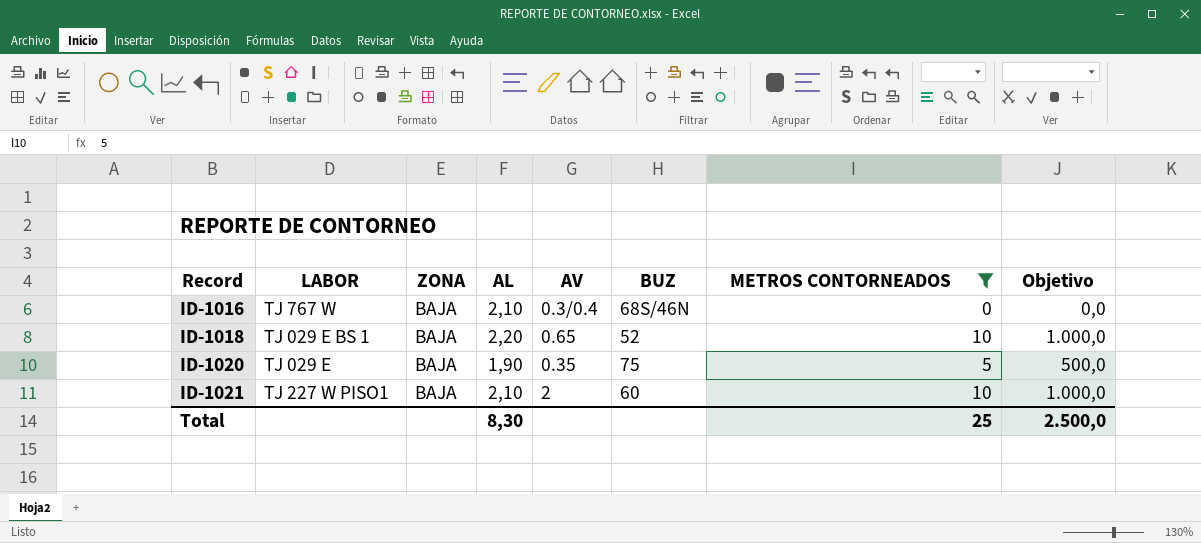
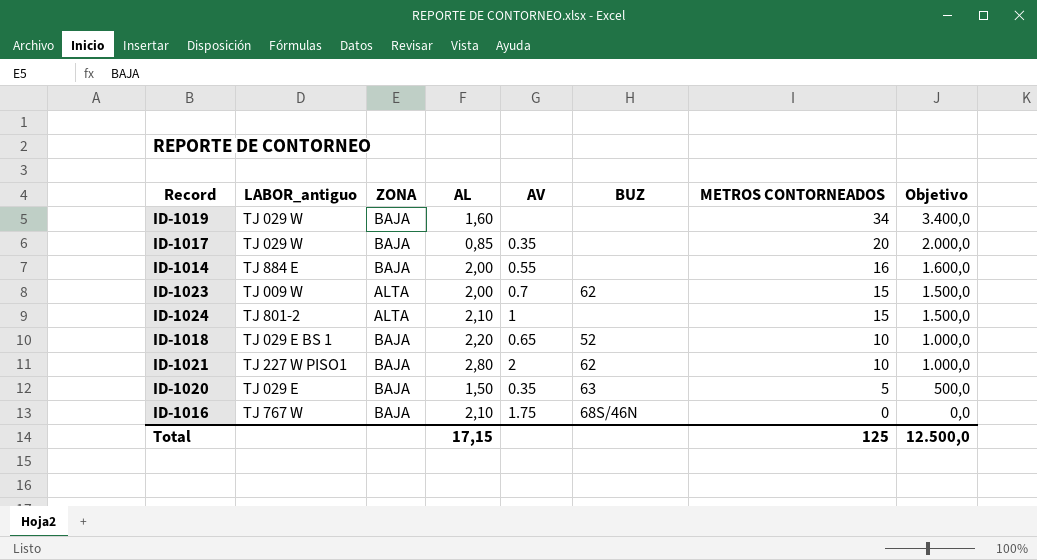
filter: METROS CONTORNEADOS <= 10 -> none
row order: Record ascending -> METROS CONTORNEADOS descending
column name: LABOR -> LABOR_antiguo
ID-1021 | AL: 2,10 -> 2,80
ID-1021 | BUZ: 60 -> 62
ID-1020 | AL: 1,90 -> 1,50
ID-1020 | BUZ: 75 -> 63
ID-1016 | AV: 0.3/0.4 -> 1.75
Total | AL: 8,30 -> 17,15
Total | METROS CONTORNEADOS: 25 -> 125
Total | Objetivo: 2.500,0 -> 12.500,0

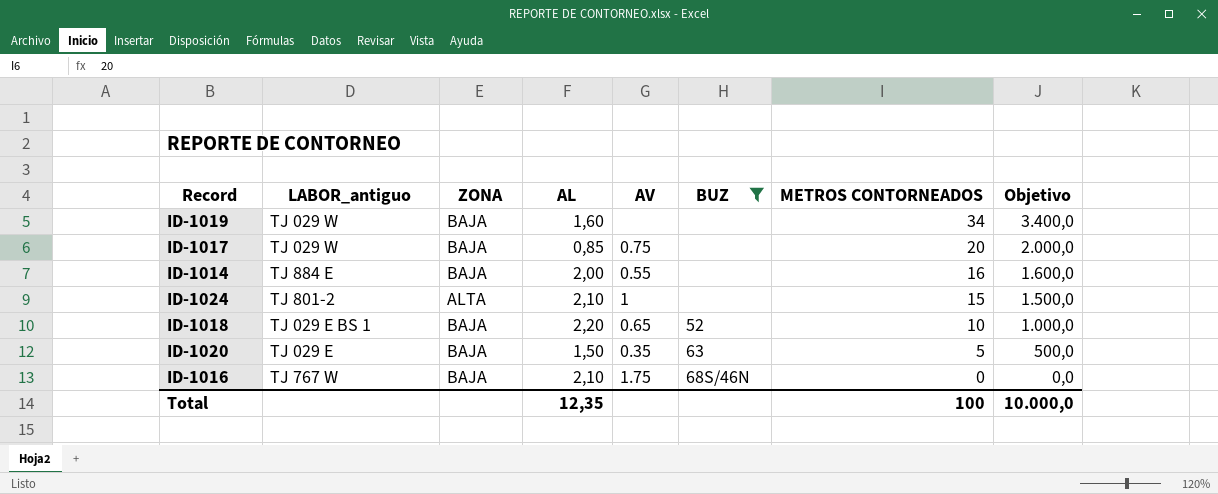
filter: none -> BUZ != 62
ID-1017 | AV: 0.35 -> 0.75
Total | AL: 17,15 -> 12,35
Total | METROS CONTORNEADOS: 125 -> 100
Total | Objetivo: 12.500,0 -> 10.000,0

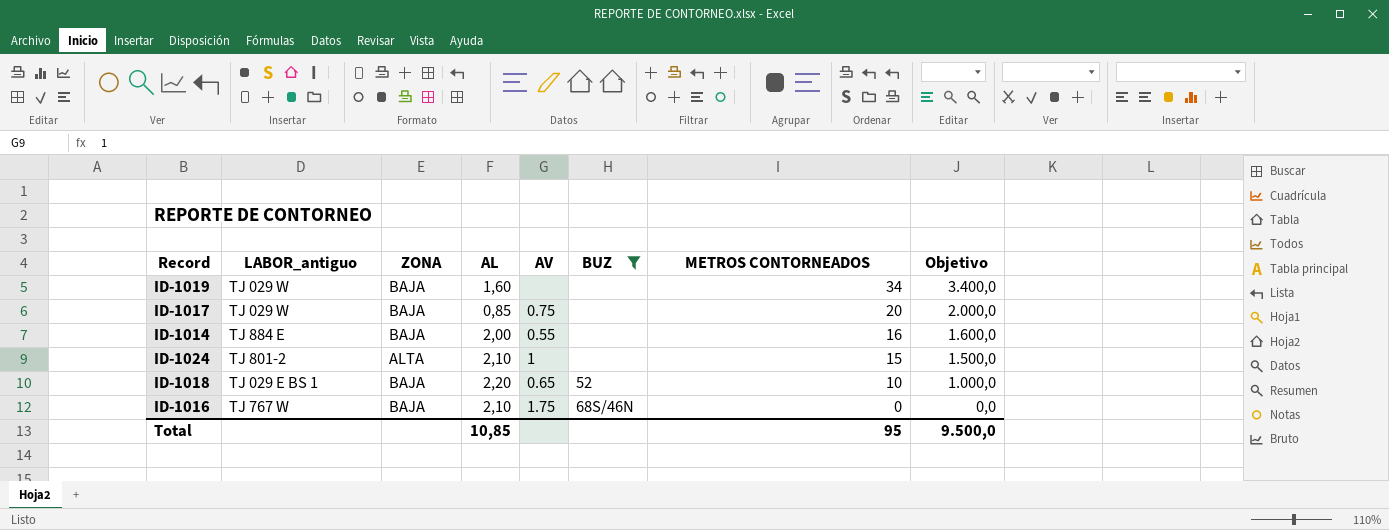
row ID-1020: TJ 029 E | BAJA | 1,50 | 0.35 | 63 | 5 | 500,0 -> none
Total | AL: 12,35 -> 10,85
Total | METROS CONTORNEADOS: 100 -> 95
Total | Objetivo: 10.000,0 -> 9.500,0

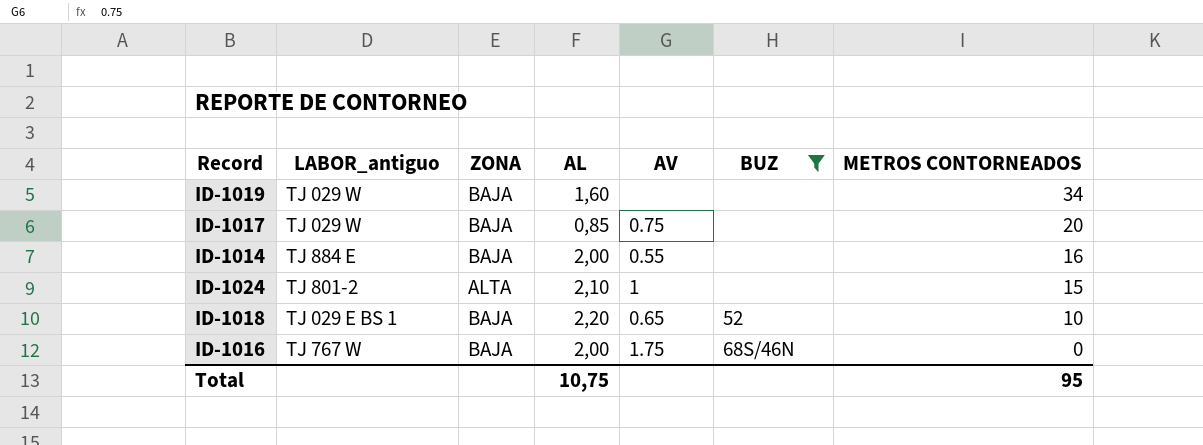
column Objetivo | formula: [METROS CONTORNEADOS] * 100 -> none
ID-1016 | AL: 2,10 -> 2,00
Total | AL: 10,85 -> 10,75

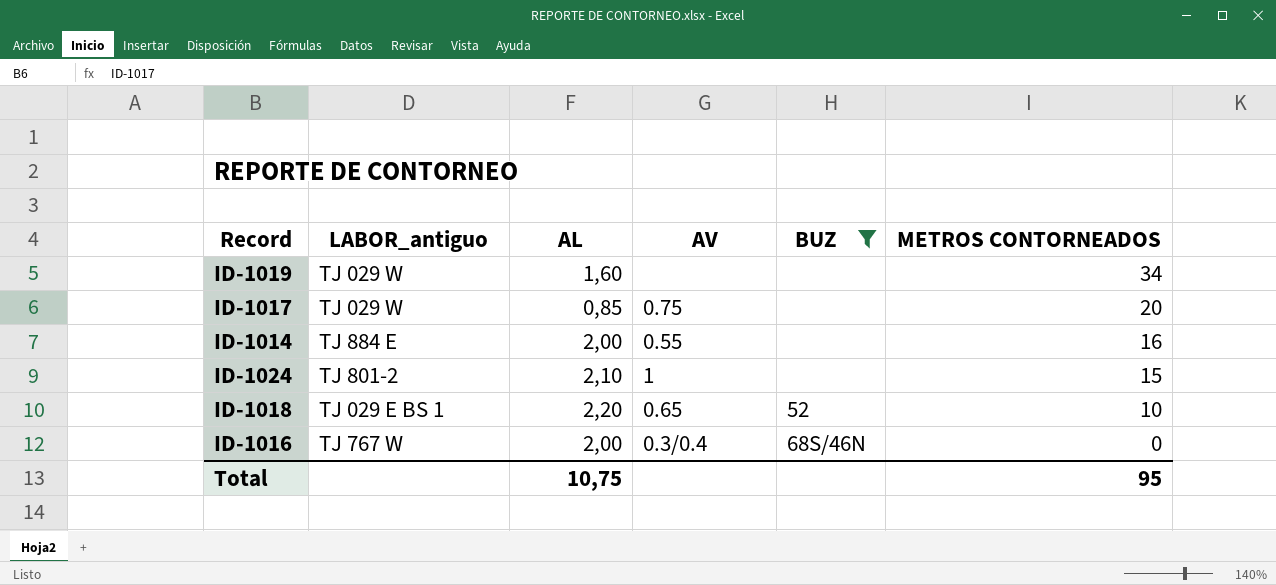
column ZONA | position: 3 -> none
ID-1016 | AV: 1.75 -> 0.3/0.4

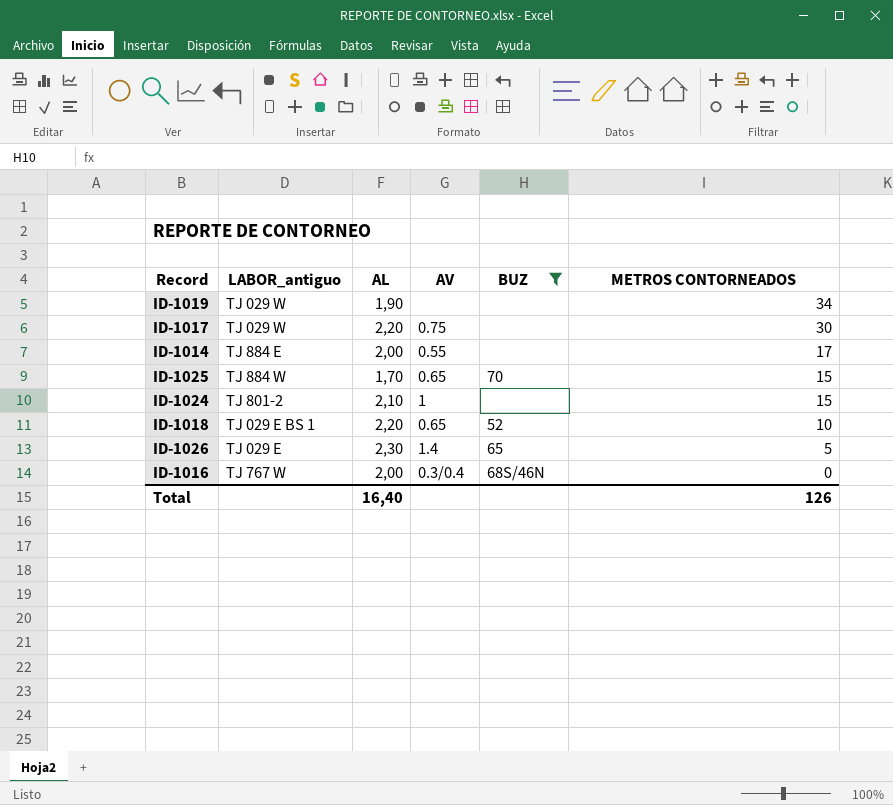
ID-1019 | AL: 1,60 -> 1,90
ID-1017 | AL: 0,85 -> 2,20
ID-1017 | METROS CONTORNEADOS: 20 -> 30
ID-1014 | METROS CONTORNEADOS: 16 -> 17
row ID-1025: none -> TJ 884 W | 1,70 | 0.65 | 70 | 15
row ID-1026: none -> TJ 029 E | 2,30 | 1.4 | 65 | 5
Total | AL: 10,75 -> 16,40
Total | METROS CONTORNEADOS: 95 -> 126

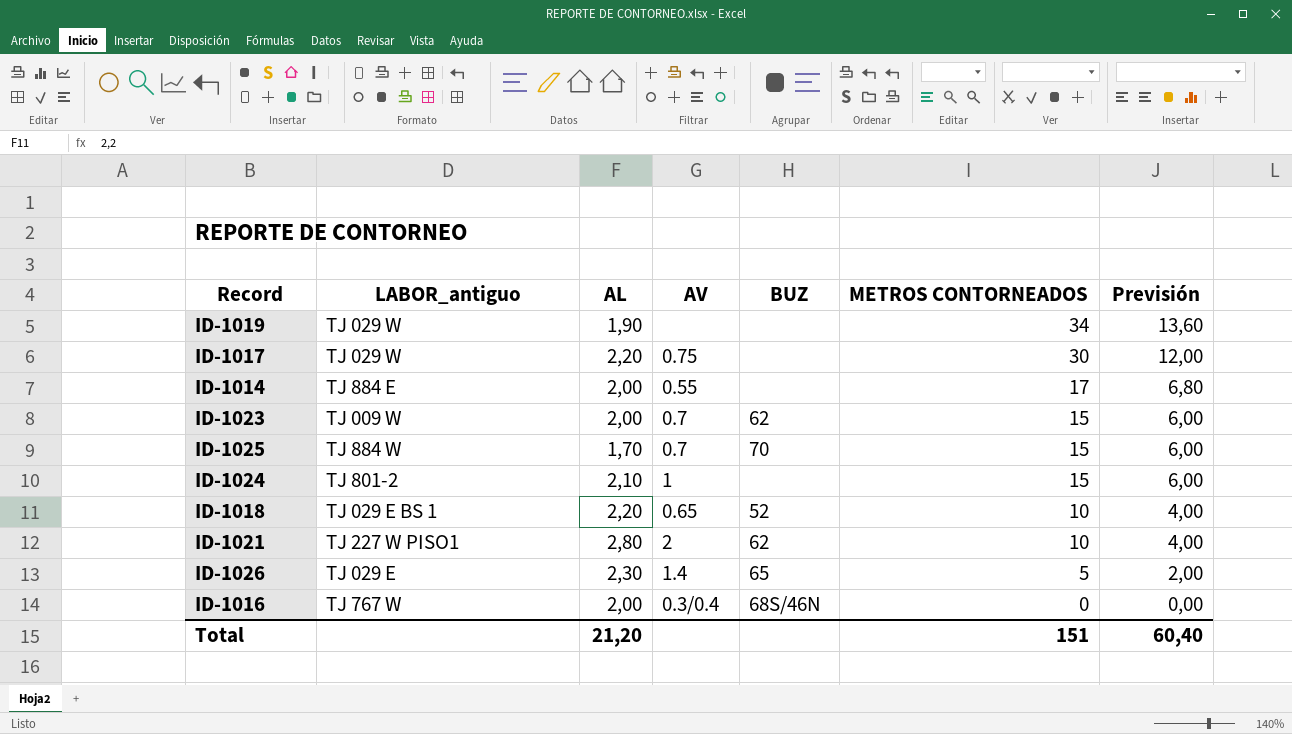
filter: BUZ != 62 -> none
column Previsión | formula: none -> [METROS CONTORNEADOS] * 0,4
ID-1025 | AV: 0.65 -> 0.7
Total | AL: 16,40 -> 21,20
Total | METROS CONTORNEADOS: 126 -> 151

